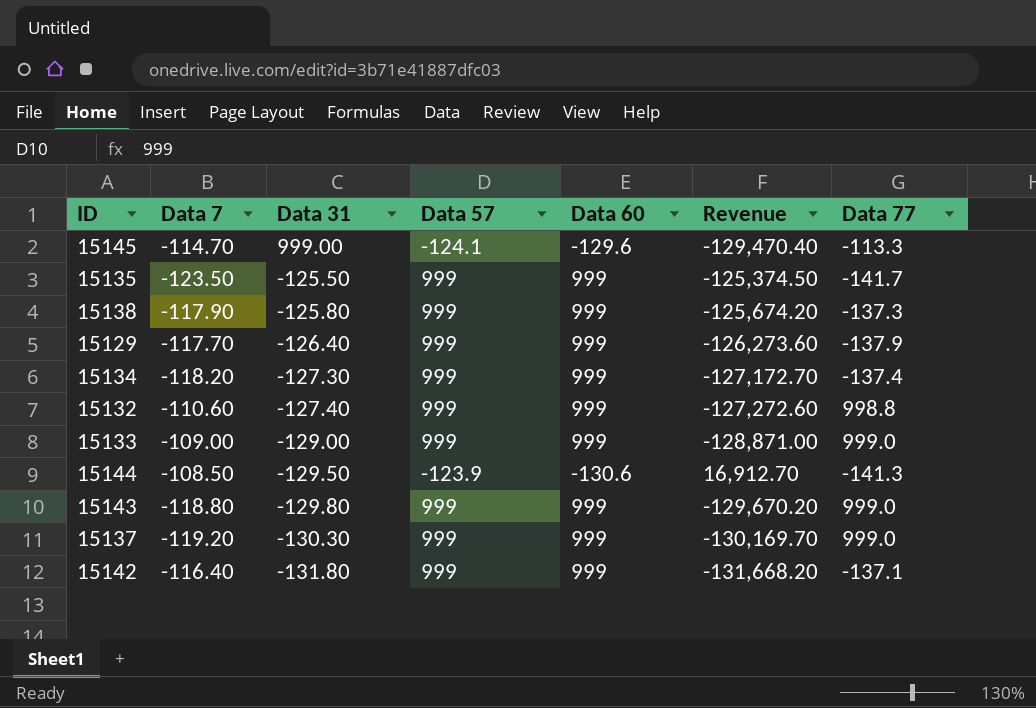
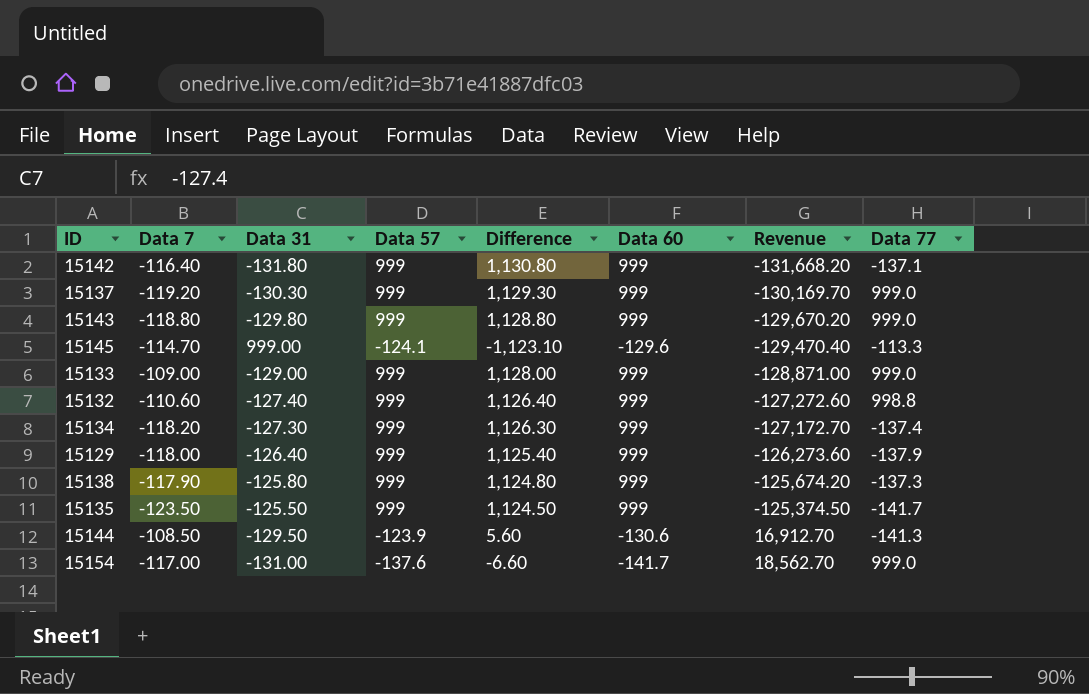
row order: Data 31 descending -> Revenue ascending
column Difference | formula: none -> [Data 57] - [Data 31]
15129 | Data 7: -117.70 -> -118.00
row 15154: none -> -117.00 | -131.00 | -137.6 | -6.60 | -141.7 | 18,562.70 | 999.0

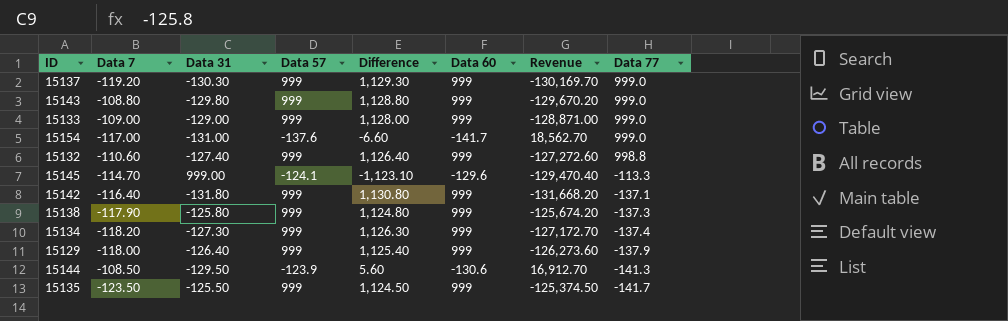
row order: Revenue ascending -> Data 77 descending
15143 | Data 7: -118.80 -> -108.80

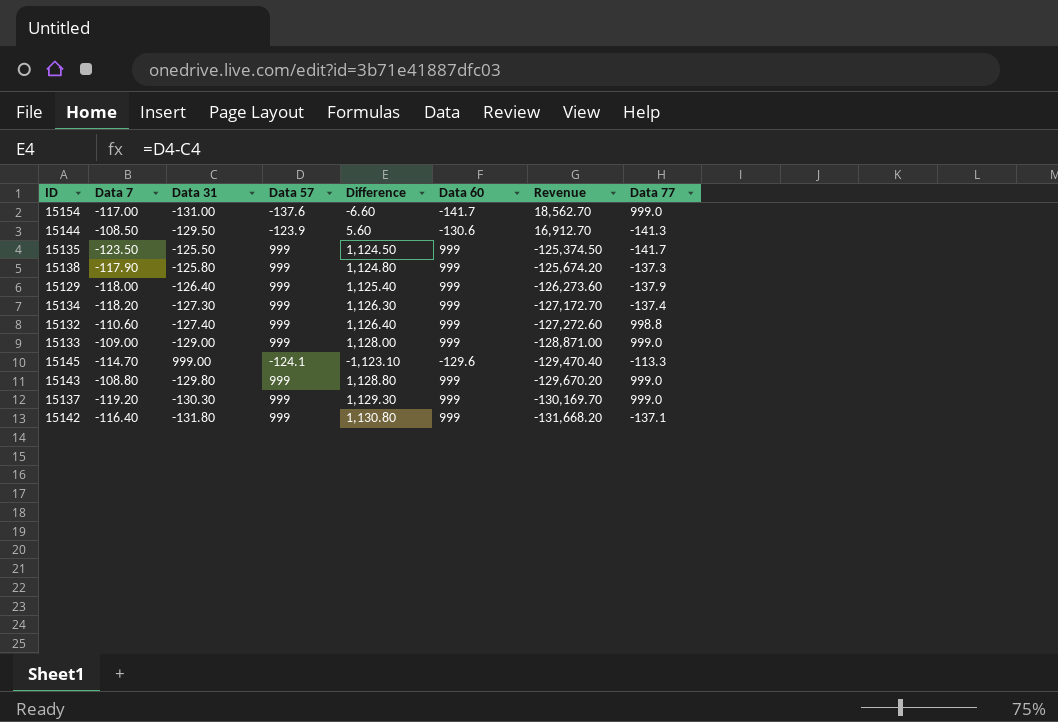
row order: Data 77 descending -> Revenue descending

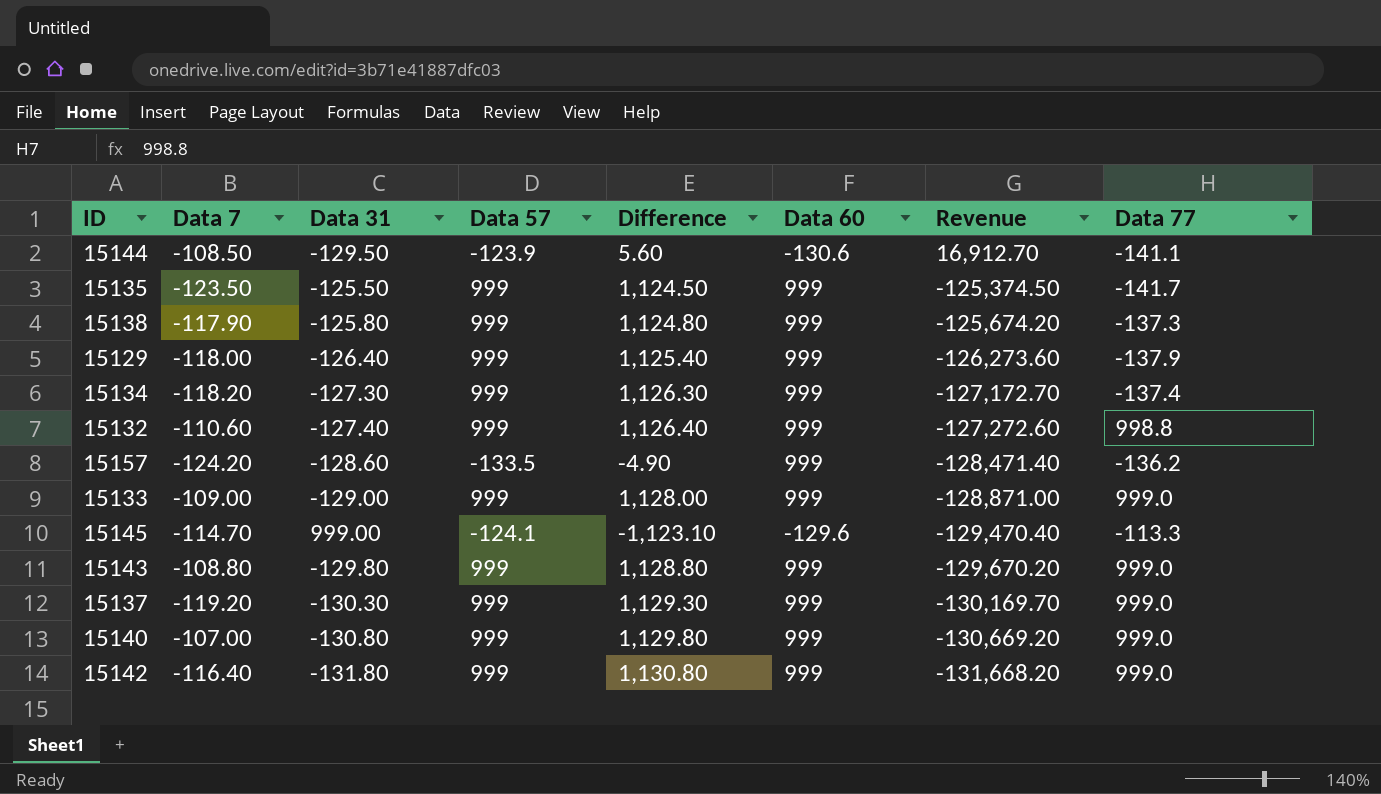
row 15154: -117.00 | -131.00 | -137.6 | -6.60 | -141.7 | 18,562.70 | 999.0 -> none
15144 | Data 77: -141.3 -> -141.1
row 15157: none -> -124.20 | -128.60 | -133.5 | -4.90 | 999 | -128,471.40 | -136.2
row 15140: none -> -107.00 | -130.80 | 999 | 1,129.80 | 999 | -130,669.20 | 999.0
15142 | Data 77: -137.1 -> 999.0

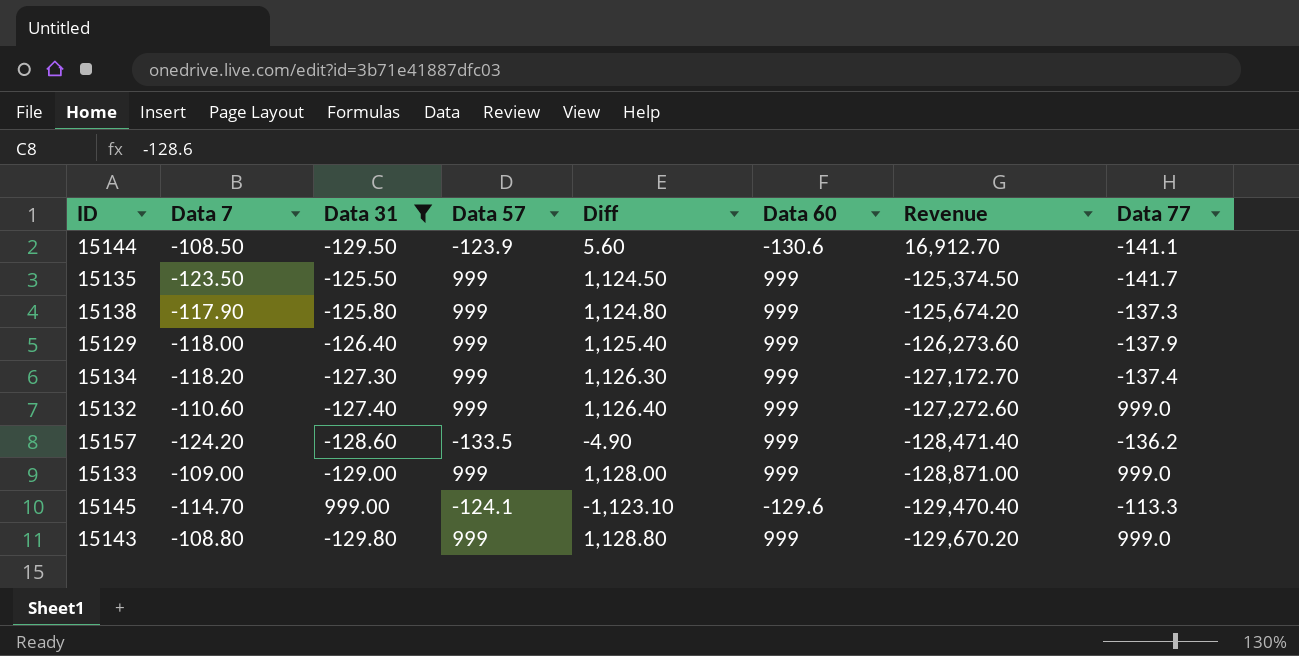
filter: none -> Data 31 >= -129.80
column name: Difference -> Diff
15132 | Data 77: 998.8 -> 999.0

